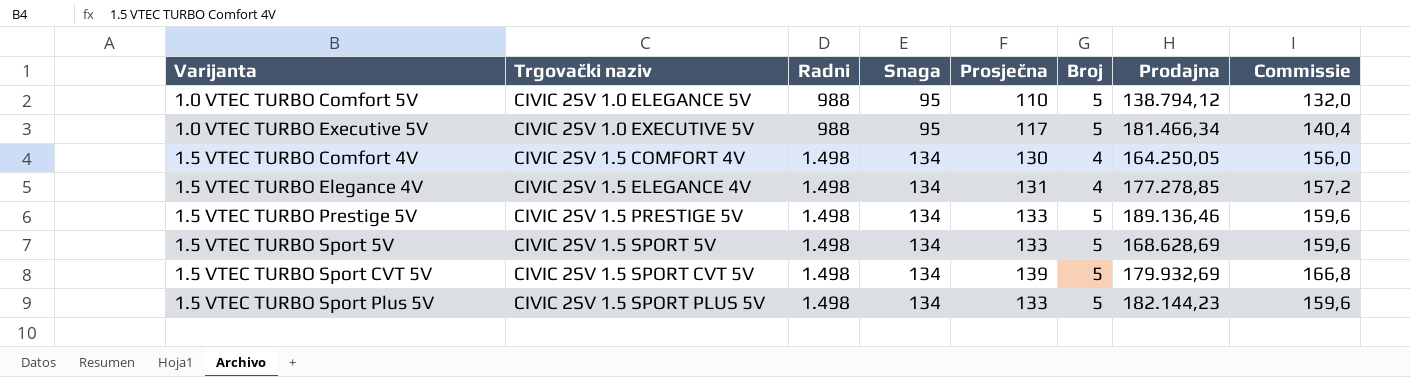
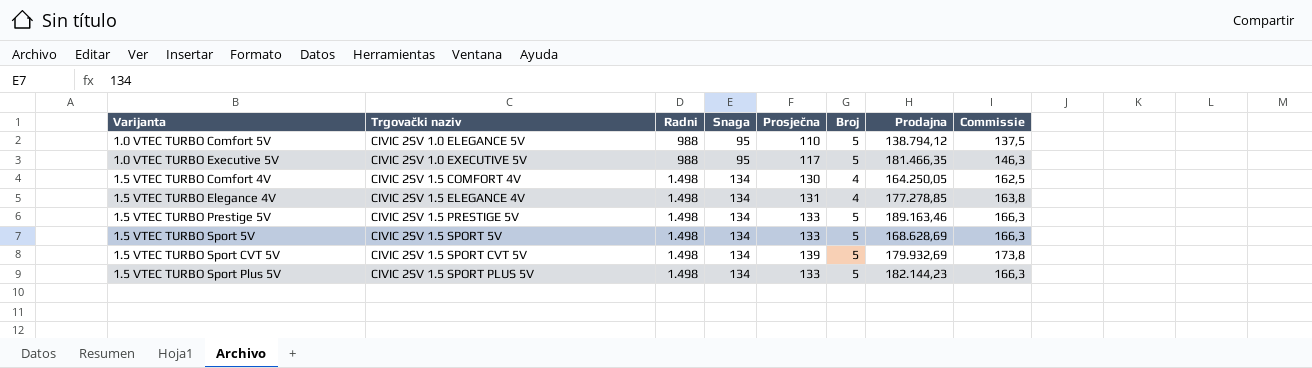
column Commissie | formula: [Prosječna] * 1,2 -> [Prosječna] * 1,25
1.0 VTEC TURBO Executive 5V | Prodajna: 181.466,34 -> 181.466,35
1.5 VTEC TURBO Prestige 5V | Prodajna: 189.136,46 -> 189.163,46

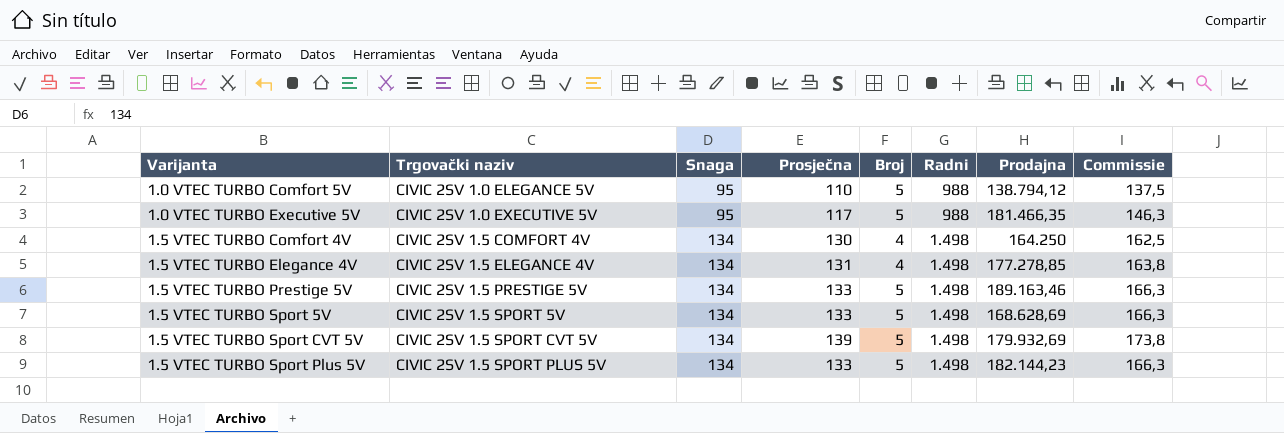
column Radni | position: 3 -> 6
1.5 VTEC TURBO Comfort 4V | Prodajna: 164.250,05 -> 164.250

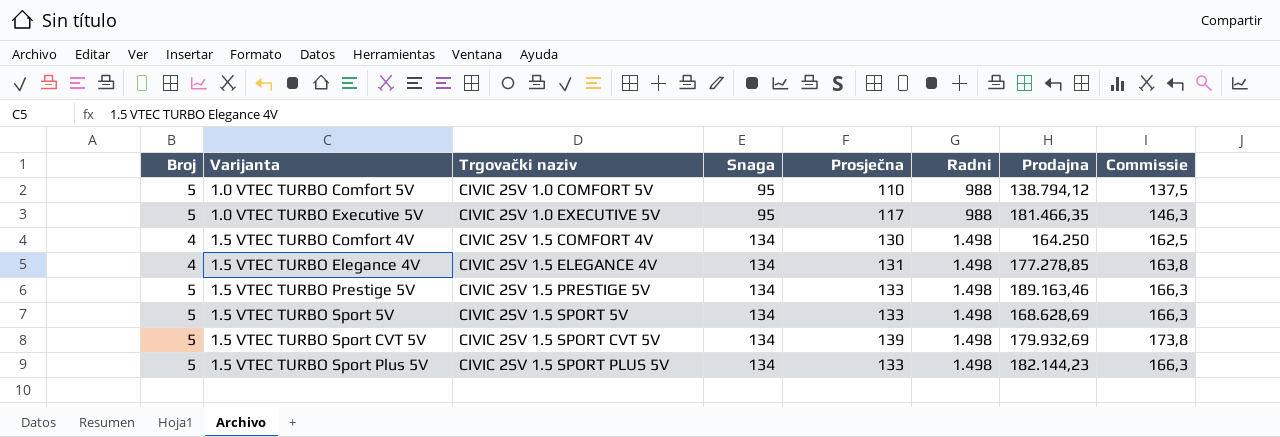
column Broj | position: 5 -> 1
1.0 VTEC TURBO Comfort 5V | Trgovački naziv: CIVIC 2SV 1.0 ELEGANCE 5V -> CIVIC 2SV 1.0 COMFORT 5V

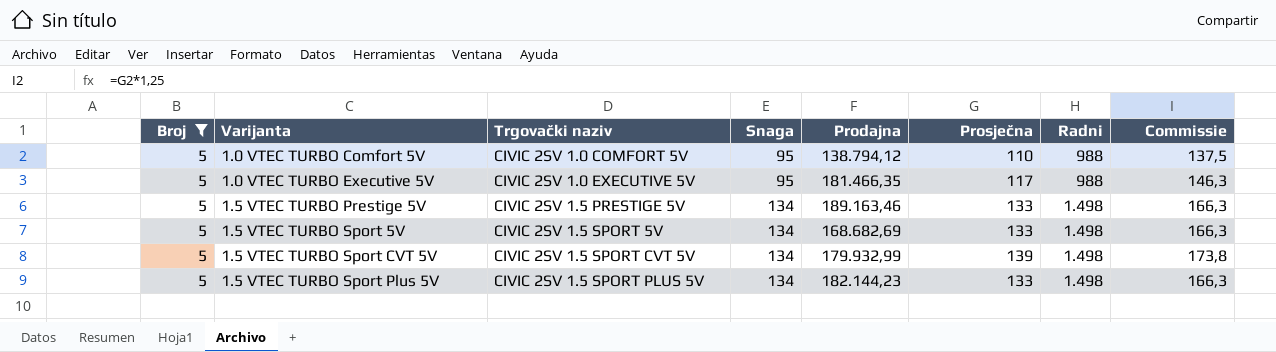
filter: none -> Broj = 5
column Prodajna | position: 7 -> 5
1.5 VTEC TURBO Sport 5V | Prodajna: 168.628,69 -> 168.682,69
1.5 VTEC TURBO Sport CVT 5V | Prodajna: 179.932,69 -> 179.932,99

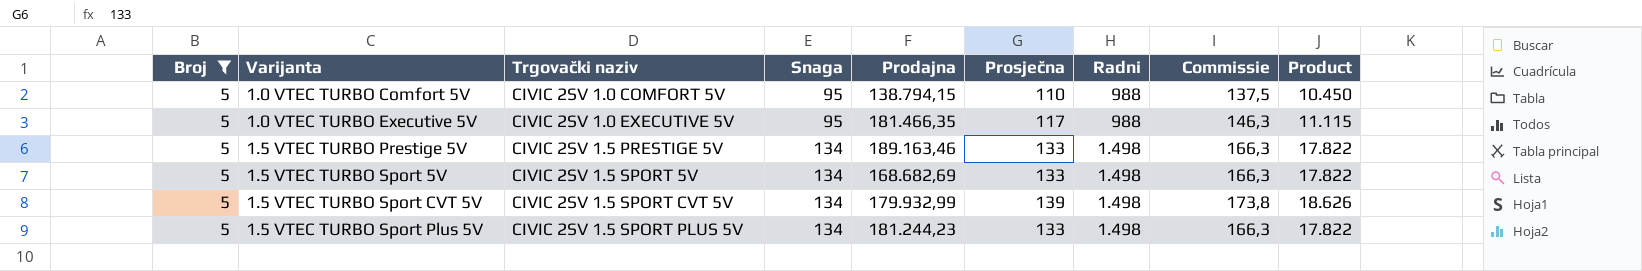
column Product | formula: none -> [Snaga] * [Prosječna]
1.0 VTEC TURBO Comfort 5V | Prodajna: 138.794,12 -> 138.794,15
1.5 VTEC TURBO Sport Plus 5V | Prodajna: 182.144,23 -> 181.244,23

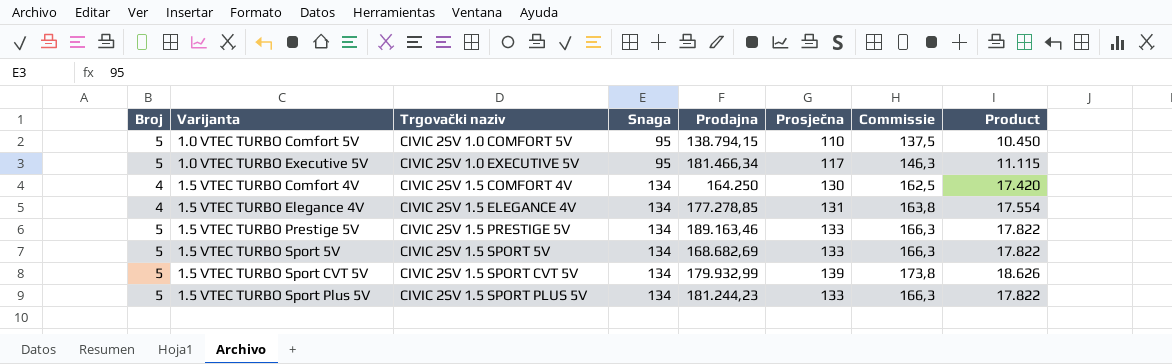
filter: Broj = 5 -> none
column Radni | position: 7 -> none
1.0 VTEC TURBO Executive 5V | Prodajna: 181.466,35 -> 181.466,34

